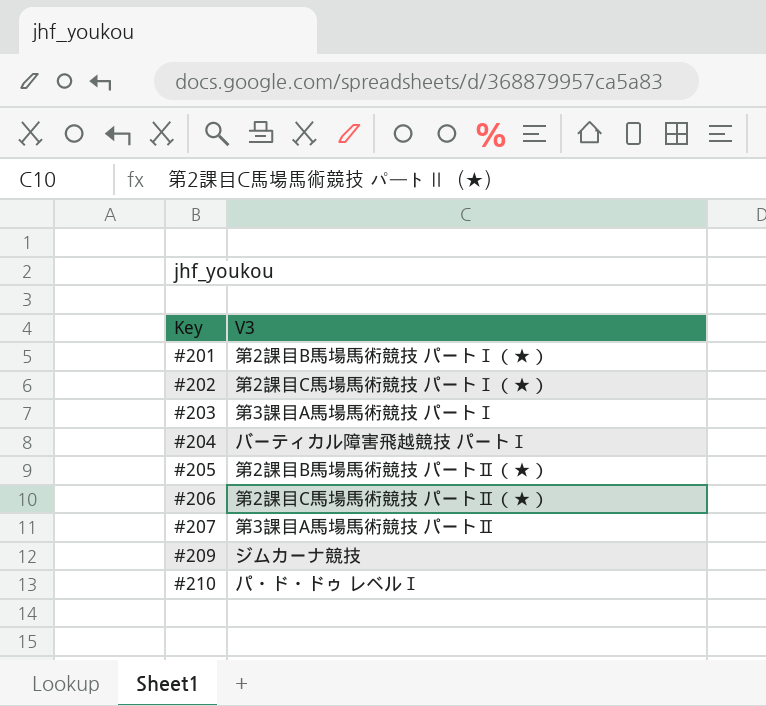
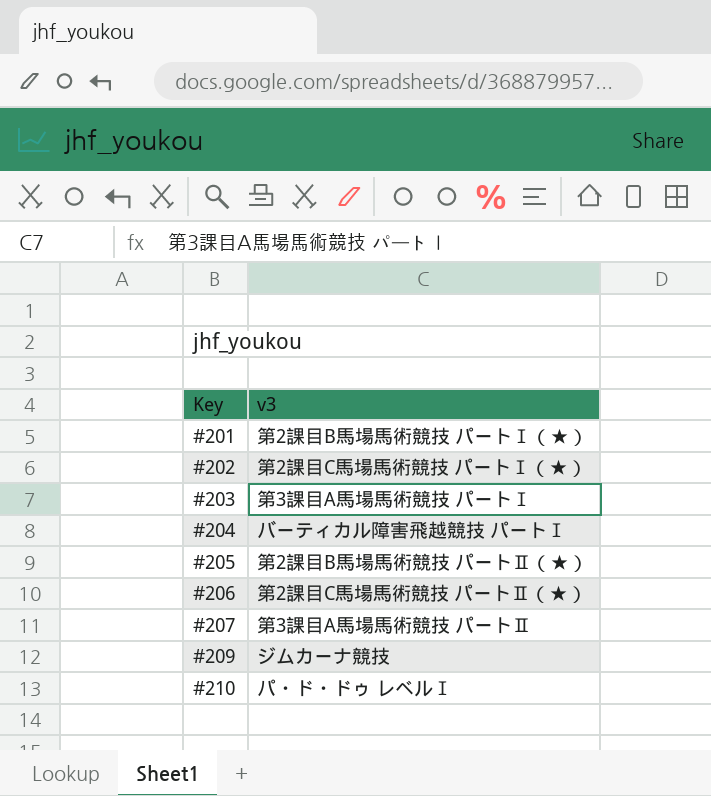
column name: V3 -> v3

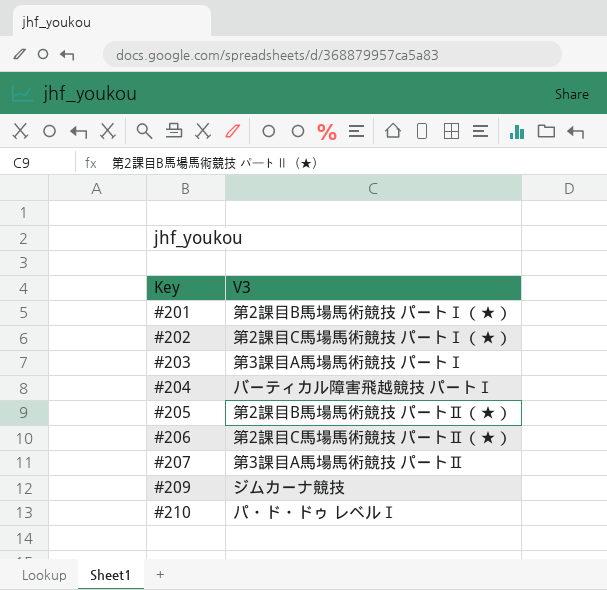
column name: v3 -> V3

